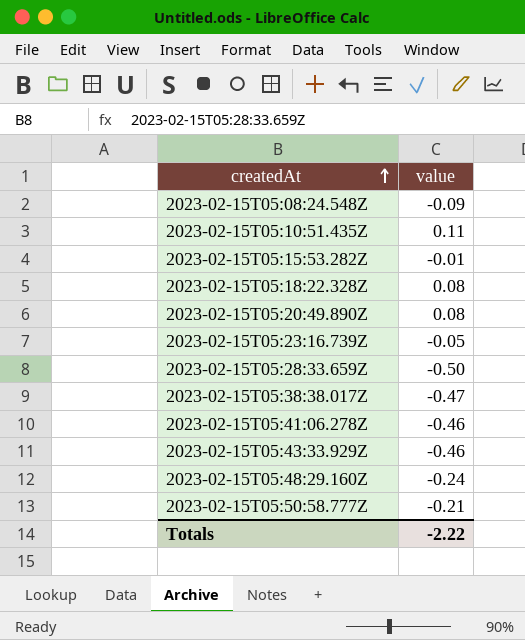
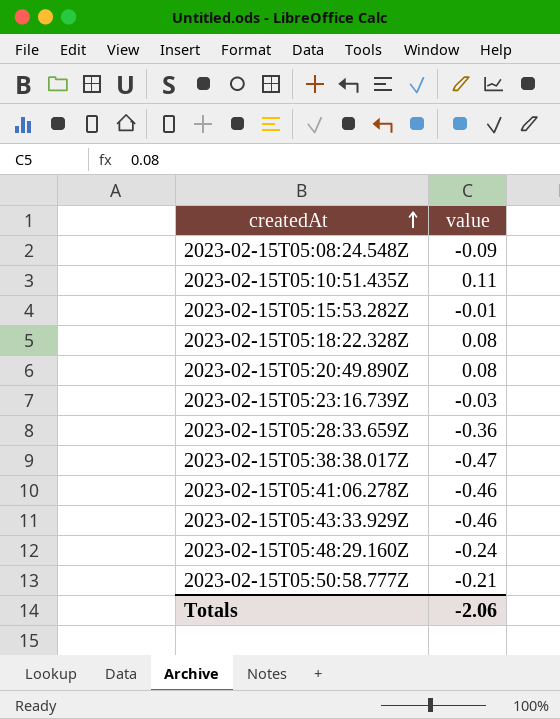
2023-02-15T05:23:16.739Z | value: -0.05 -> -0.03
2023-02-15T05:28:33.659Z | value: -0.50 -> -0.36
Totals | value: -2.22 -> -2.06

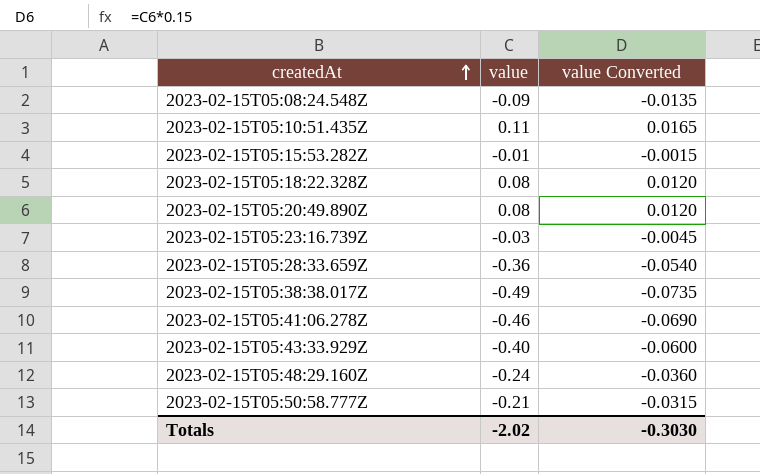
column value Converted | formula: none -> [value] * 0.15
2023-02-15T05:38:38.017Z | value: -0.47 -> -0.49
2023-02-15T05:43:33.929Z | value: -0.46 -> -0.40
Totals | value: -2.06 -> -2.02

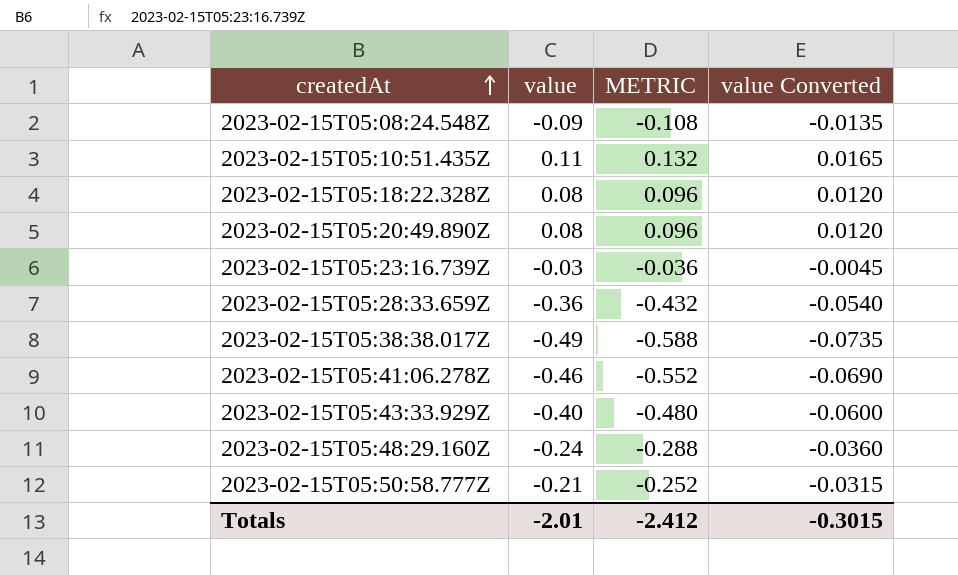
column METRIC | formula: none -> [value] * 1.2
row 2023-02-15T05:15:53.282Z: -0.01 | -0.0015 -> none
Totals | value: -2.02 -> -2.01
Totals | value Converted: -0.3030 -> -0.3015

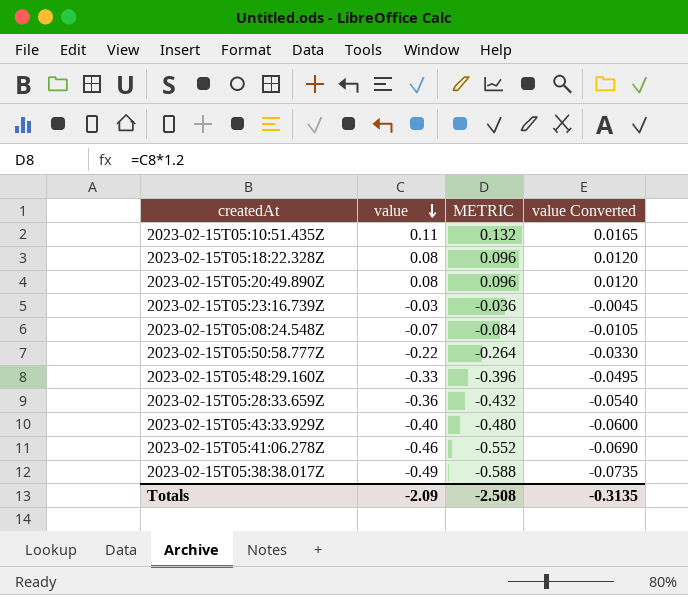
row order: createdAt ascending -> value descending
2023-02-15T05:08:24.548Z | value: -0.09 -> -0.07
2023-02-15T05:08:24.548Z | METRIC: -0.108 -> -0.084
2023-02-15T05:08:24.548Z | value Converted: -0.0135 -> -0.0105
2023-02-15T05:50:58.777Z | value: -0.21 -> -0.22
2023-02-15T05:50:58.777Z | METRIC: -0.252 -> -0.264
2023-02-15T05:50:58.777Z | value Converted: -0.0315 -> -0.0330
2023-02-15T05:48:29.160Z | value: -0.24 -> -0.33
2023-02-15T05:48:29.160Z | METRIC: -0.288 -> -0.396
2023-02-15T05:48:29.160Z | value Converted: -0.0360 -> -0.0495
Totals | value: -2.01 -> -2.09
Totals | METRIC: -2.412 -> -2.508
Totals | value Converted: -0.3015 -> -0.3135

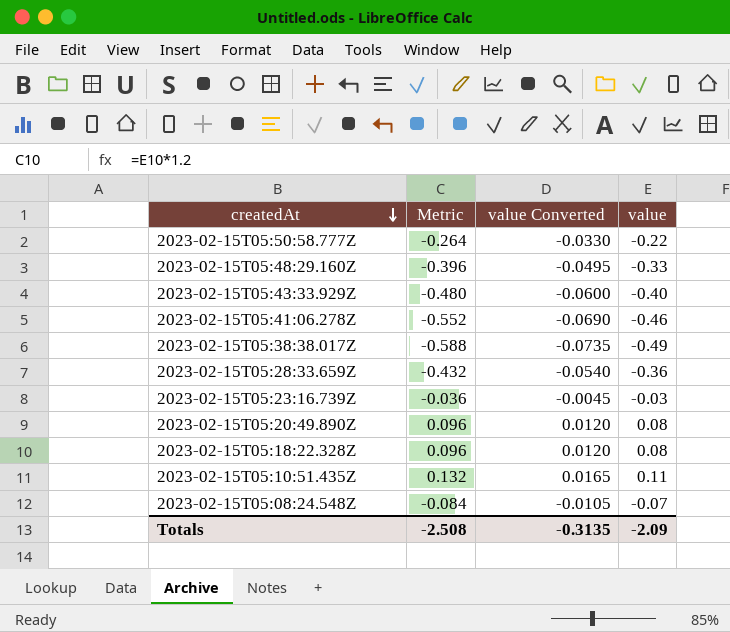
row order: value descending -> createdAt descending
column name: METRIC -> Metric
column value | position: 2 -> 4

